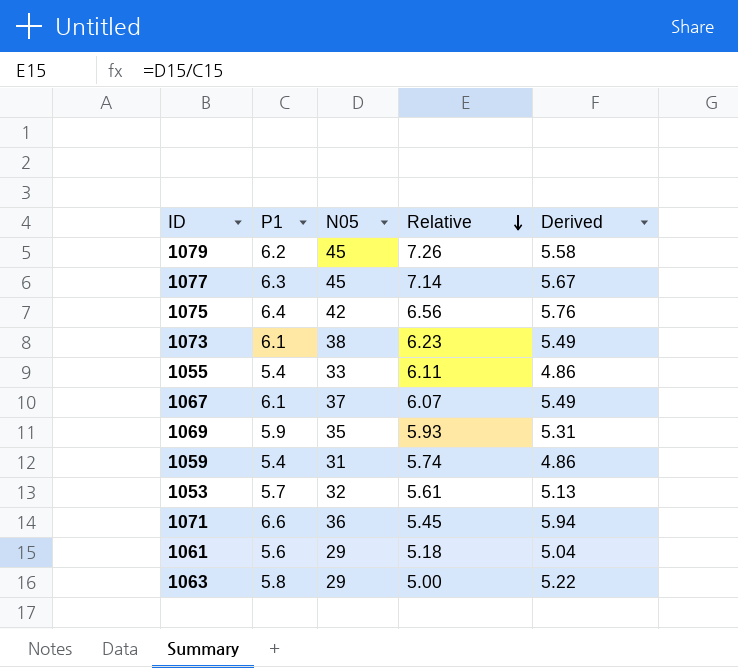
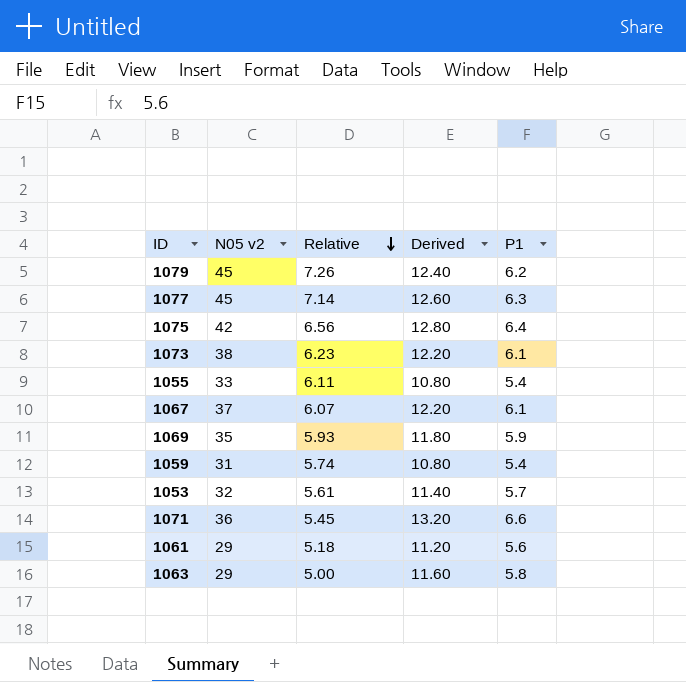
column name: N05 -> N05 v2
column Derived | formula: [P1] * 0.9 -> [P1] * 2
column P1 | position: 2 -> 5

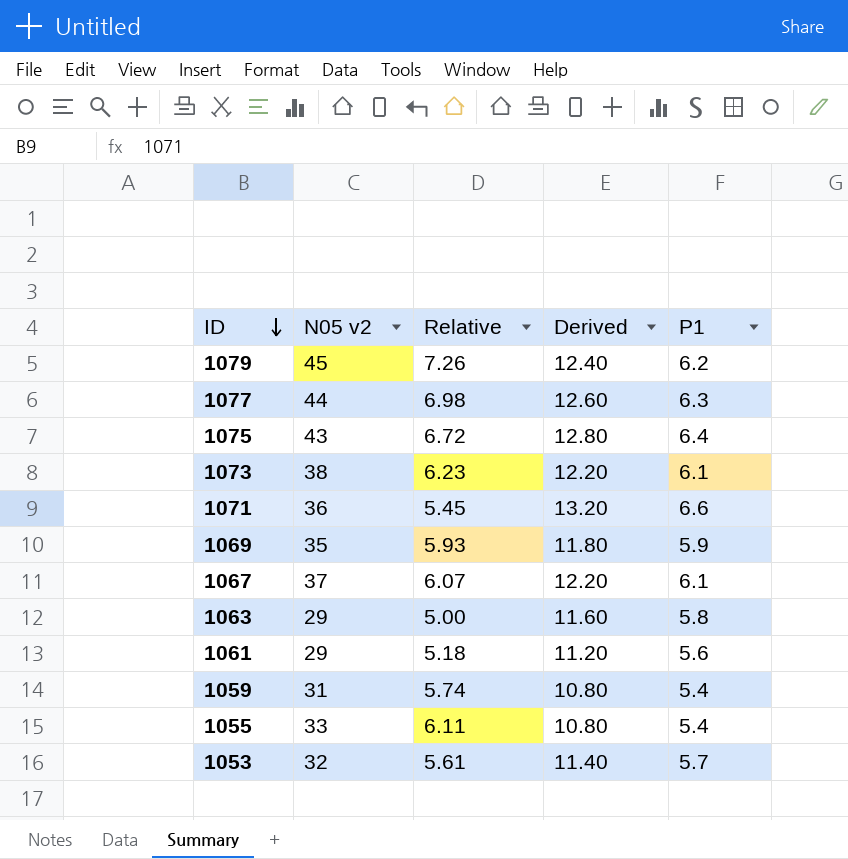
row order: Relative descending -> ID descending
1077 | N05 v2: 45 -> 44
1077 | Relative: 7.14 -> 6.98
1075 | N05 v2: 42 -> 43
1075 | Relative: 6.56 -> 6.72

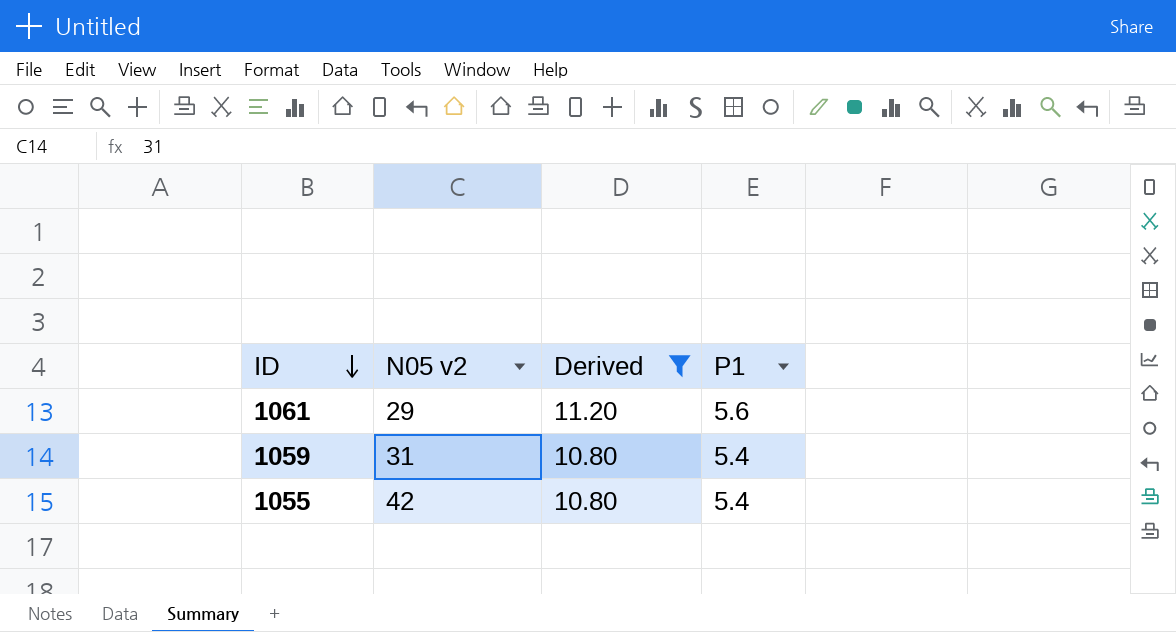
filter: none -> Derived <= 11.20
column Relative | formula: [N05 v2] / [P1] -> none
1055 | N05 v2: 33 -> 42

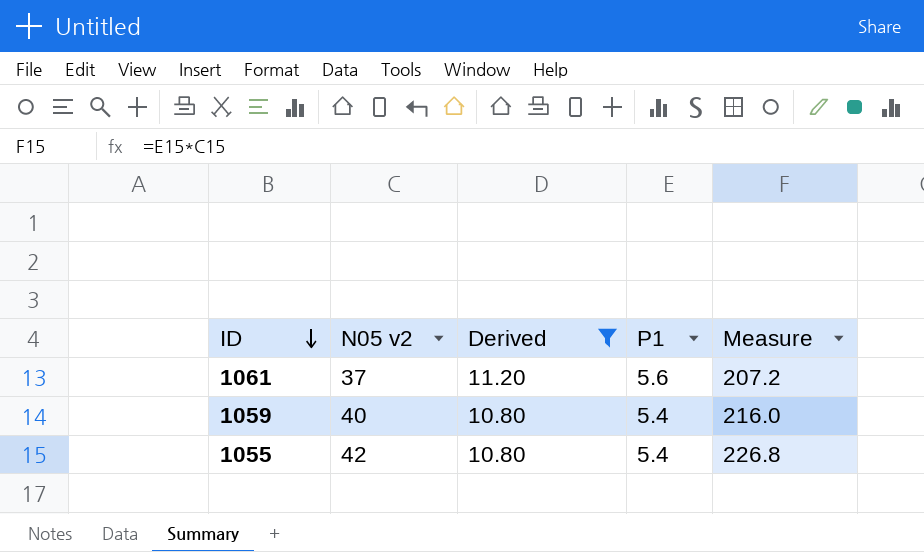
column Measure | formula: none -> [N05 v2] * [P1]
1061 | N05 v2: 29 -> 37
1059 | N05 v2: 31 -> 40

